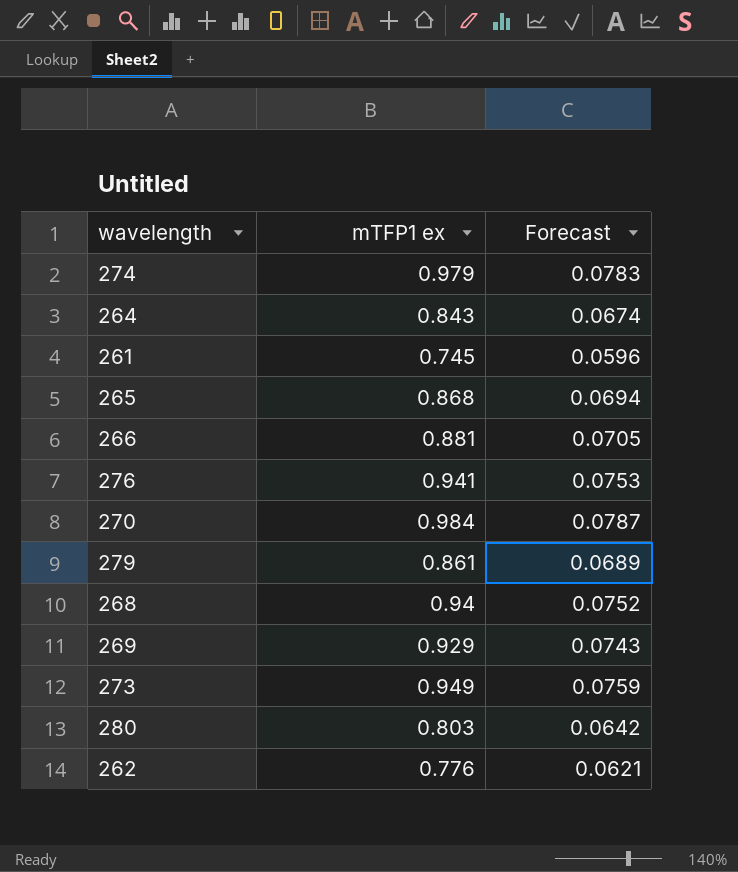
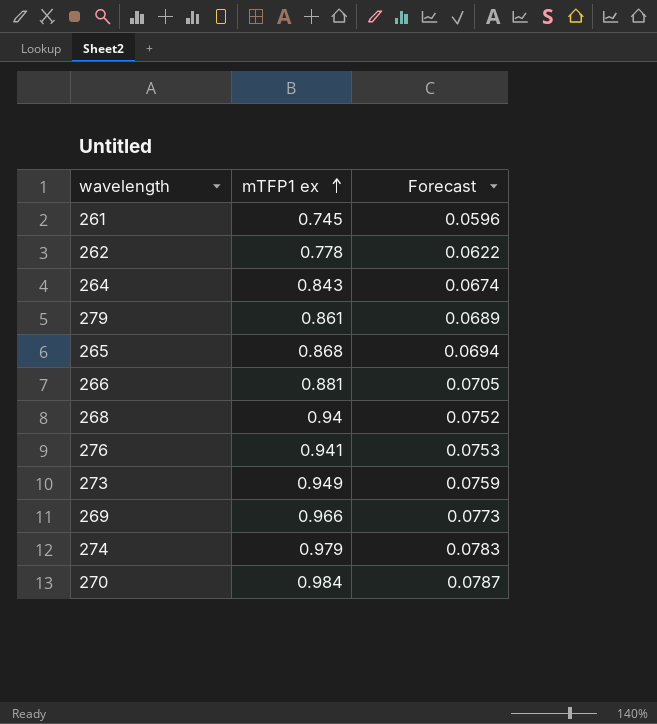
row order: none -> mTFP1 ex ascending
row 280: 0.803 | 0.0642 -> none
262 | mTFP1 ex: 0.776 -> 0.778
262 | Forecast: 0.0621 -> 0.0622
269 | mTFP1 ex: 0.929 -> 0.966
269 | Forecast: 0.0743 -> 0.0773

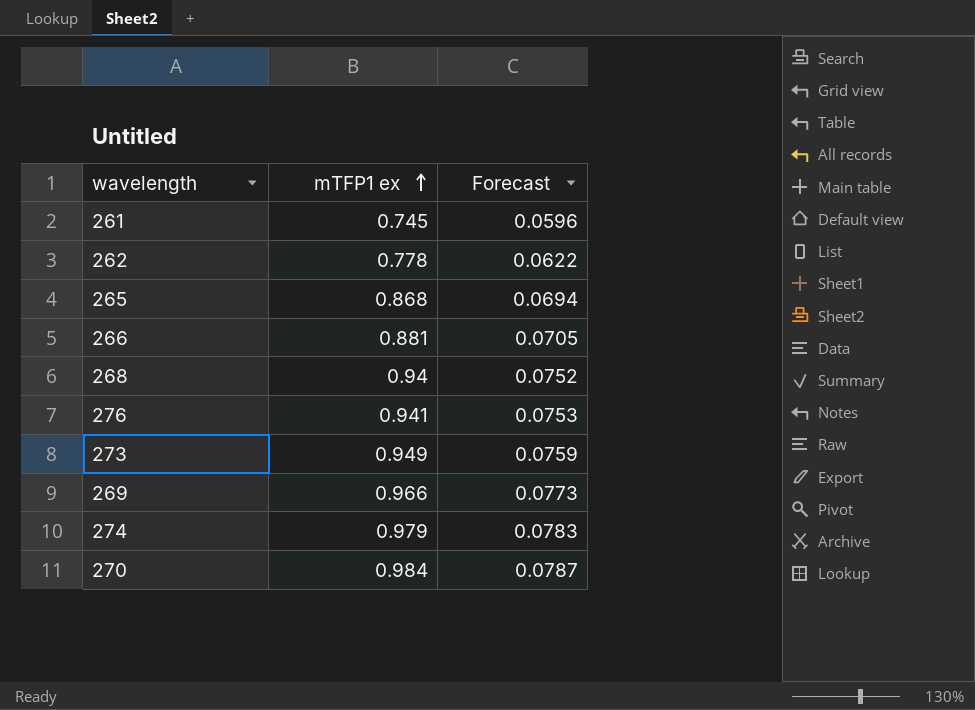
row 264: 0.843 | 0.0674 -> none
row 279: 0.861 | 0.0689 -> none

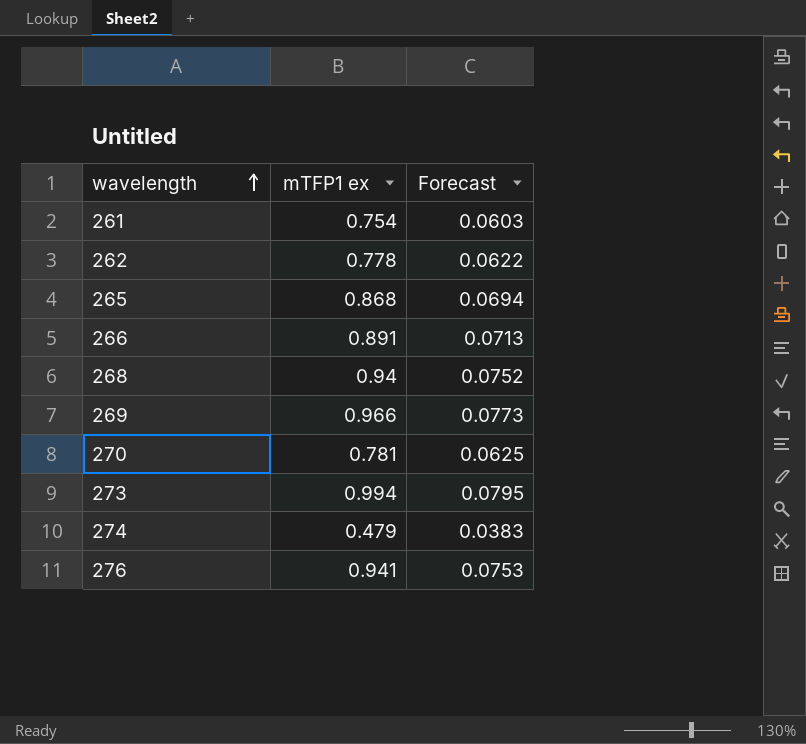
row order: mTFP1 ex ascending -> wavelength ascending
261 | mTFP1 ex: 0.745 -> 0.754
261 | Forecast: 0.0596 -> 0.0603
266 | mTFP1 ex: 0.881 -> 0.891
266 | Forecast: 0.0705 -> 0.0713
270 | mTFP1 ex: 0.984 -> 0.781
270 | Forecast: 0.0787 -> 0.0625
273 | mTFP1 ex: 0.949 -> 0.994
273 | Forecast: 0.0759 -> 0.0795
274 | mTFP1 ex: 0.979 -> 0.479
274 | Forecast: 0.0783 -> 0.0383

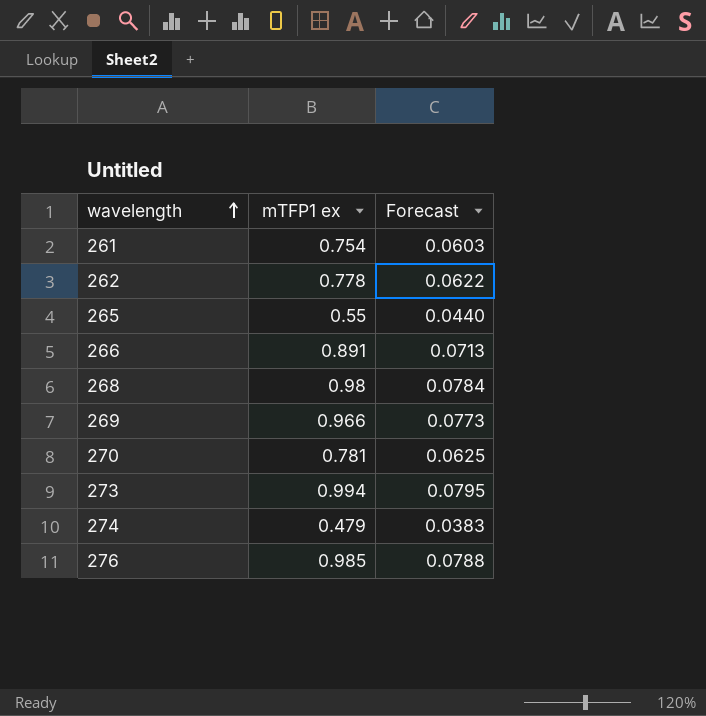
265 | mTFP1 ex: 0.868 -> 0.55
265 | Forecast: 0.0694 -> 0.0440
268 | mTFP1 ex: 0.94 -> 0.98
268 | Forecast: 0.0752 -> 0.0784
276 | mTFP1 ex: 0.941 -> 0.985
276 | Forecast: 0.0753 -> 0.0788

